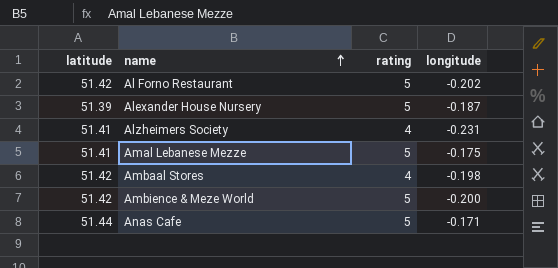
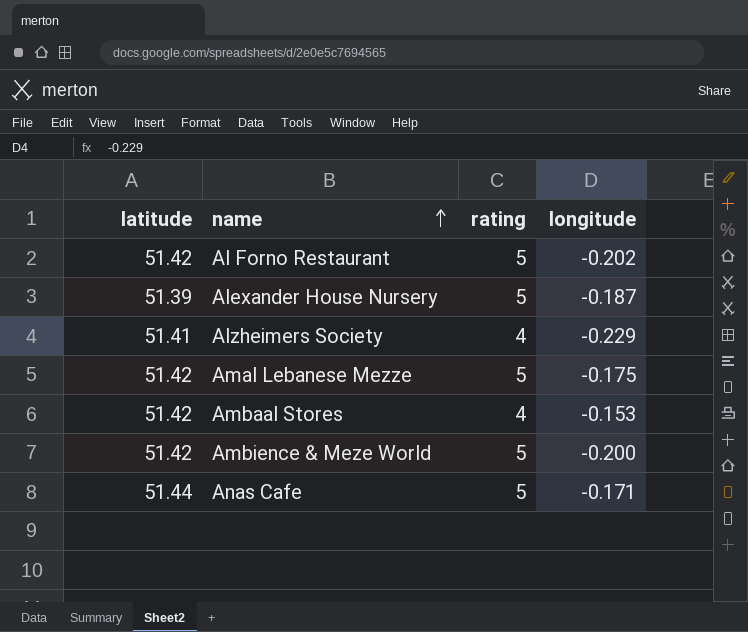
Alzheimers Society | longitude: -0.231 -> -0.229
Amal Lebanese Mezze | latitude: 51.41 -> 51.42
Ambaal Stores | longitude: -0.198 -> -0.153

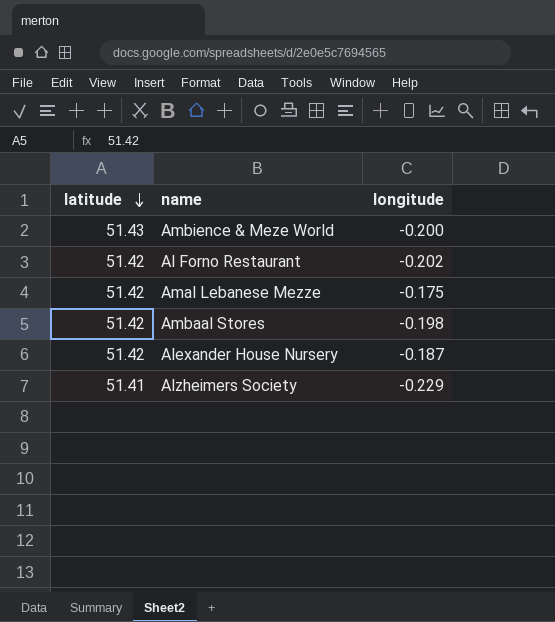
row order: name ascending -> latitude descending
column rating | position: 3 -> none
row Anas Cafe: 51.44 | 5 | -0.171 -> none
Ambience & Meze World | latitude: 51.42 -> 51.43
Ambaal Stores | longitude: -0.153 -> -0.198
Alexander House Nursery | latitude: 51.39 -> 51.42

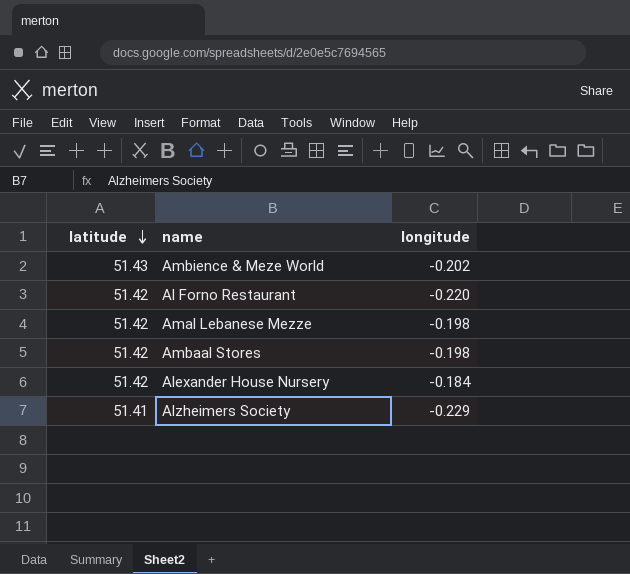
Ambience & Meze World | longitude: -0.200 -> -0.202
Al Forno Restaurant | longitude: -0.202 -> -0.220
Amal Lebanese Mezze | longitude: -0.175 -> -0.198
Alexander House Nursery | longitude: -0.187 -> -0.184

